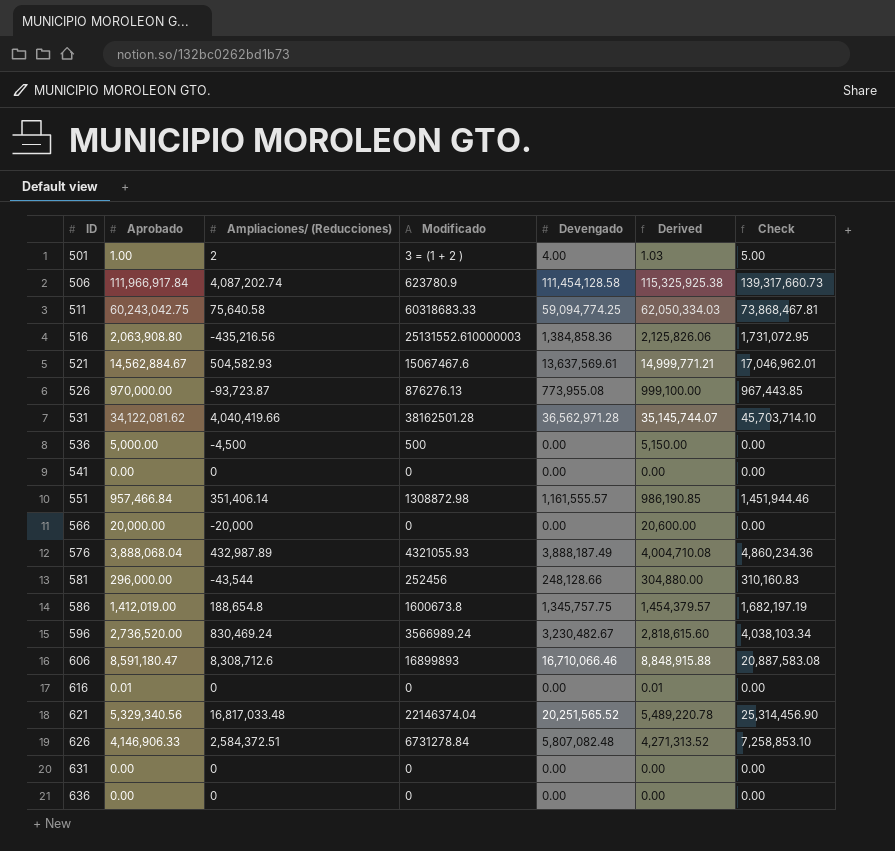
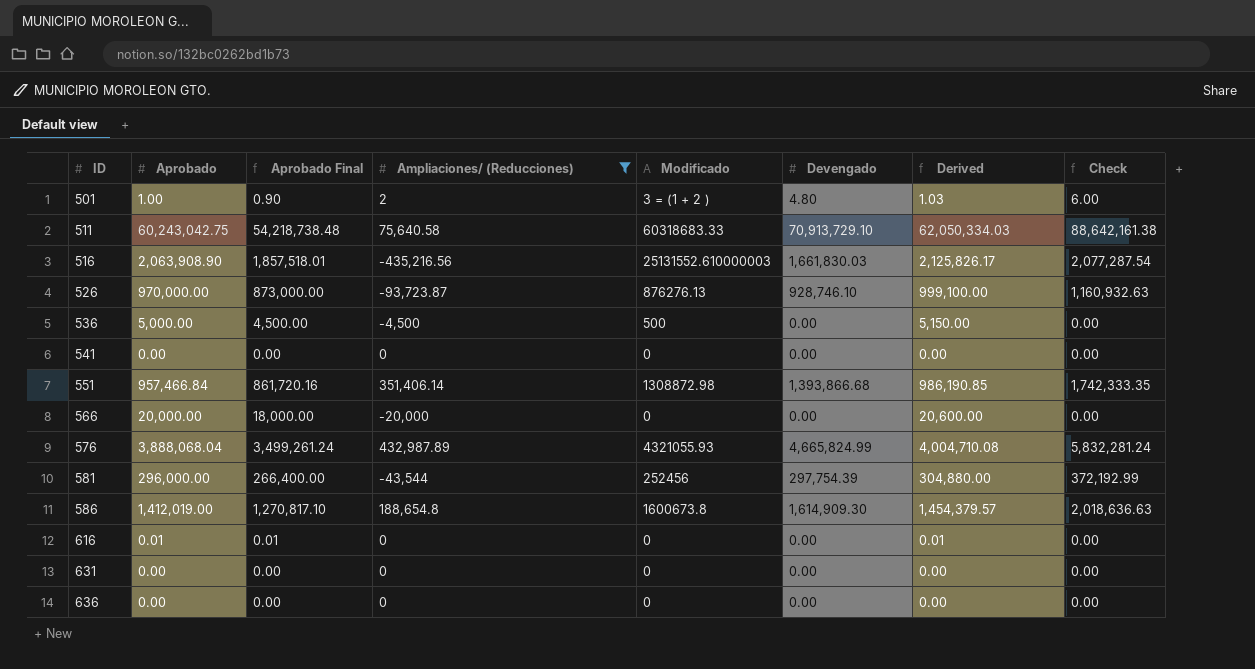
filter: none -> Ampliaciones/ (Reducciones) <= 432,987.89
column Aprobado Final | formula: none -> [Aprobado] * 0.9
501 | Devengado: 4.00 -> 4.80
501 | Check: 5.00 -> 6.00
511 | Devengado: 59,094,774.25 -> 70,913,729.10
511 | Check: 73,868,467.81 -> 88,642,161.38
516 | Aprobado: 2,063,908.80 -> 2,063,908.90
516 | Devengado: 1,384,858.36 -> 1,661,830.03
516 | Derived: 2,125,826.06 -> 2,125,826.17
516 | Check: 1,731,072.95 -> 2,077,287.54
526 | Devengado: 773,955.08 -> 928,746.10
526 | Check: 967,443.85 -> 1,160,932.63
551 | Devengado: 1,161,555.57 -> 1,393,866.68
551 | Check: 1,451,944.46 -> 1,742,333.35
576 | Devengado: 3,888,187.49 -> 4,665,824.99
576 | Check: 4,860,234.36 -> 5,832,281.24
581 | Devengado: 248,128.66 -> 297,754.39
581 | Check: 310,160.83 -> 372,192.99
586 | Devengado: 1,345,757.75 -> 1,614,909.30
586 | Check: 1,682,197.19 -> 2,018,636.63

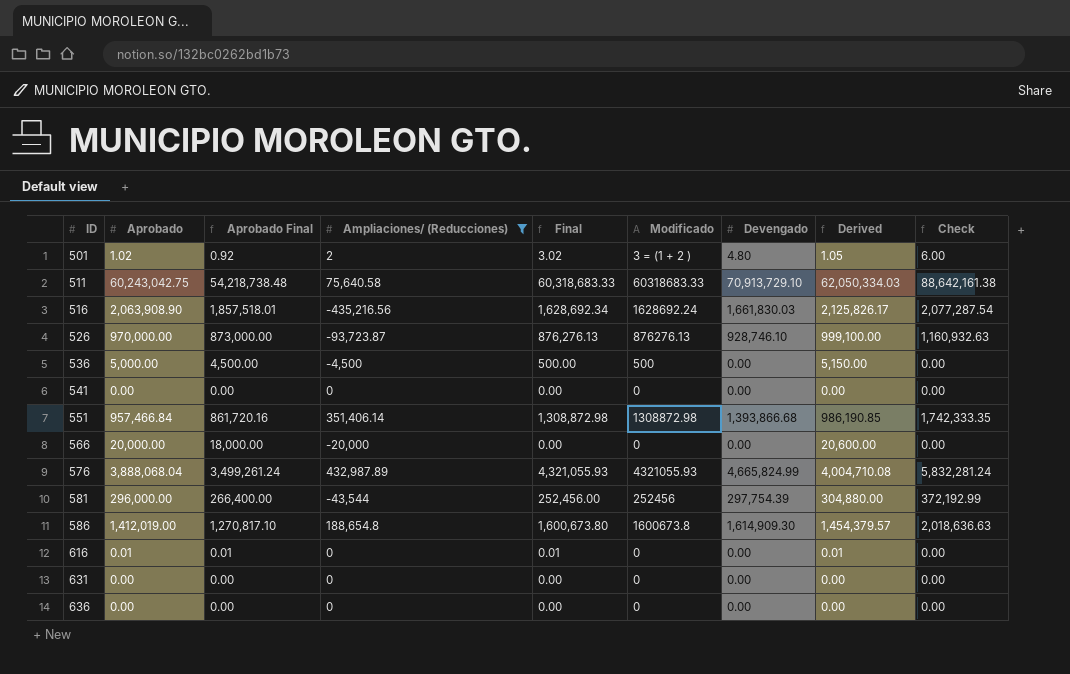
column Final | formula: none -> [Aprobado] + [Ampliaciones/ (Reducciones)]
501 | Aprobado: 1.00 -> 1.02
501 | Aprobado Final: 0.90 -> 0.92
501 | Derived: 1.03 -> 1.05
516 | Modificado: 25131552.610000003 -> 1628692.24

